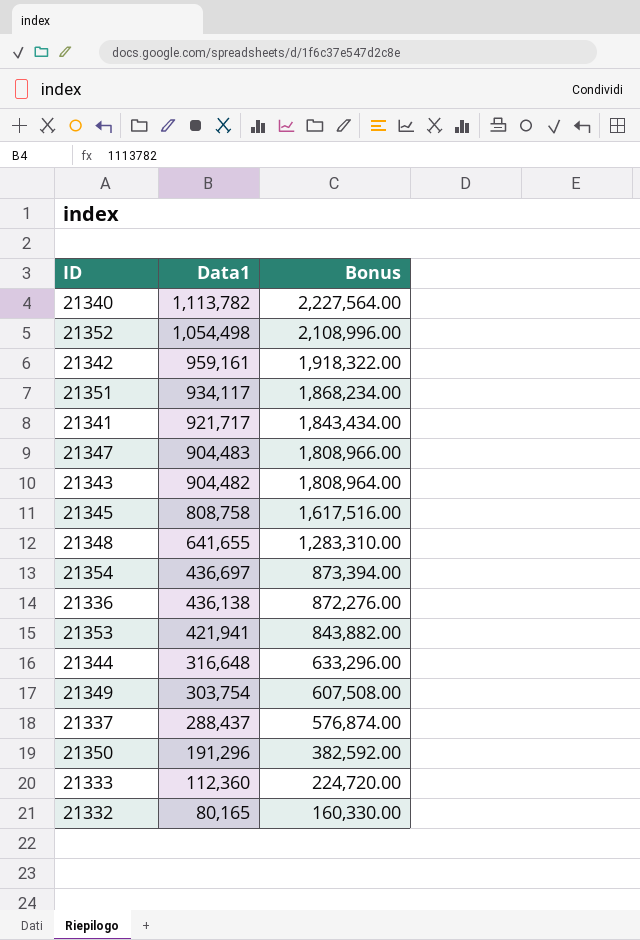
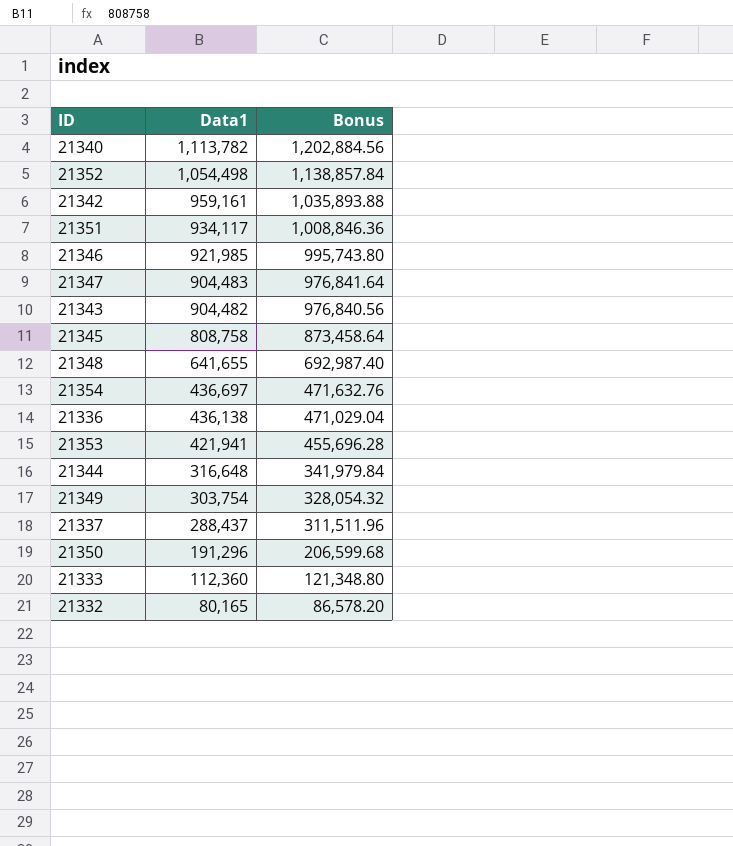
column Bonus | formula: [Data1] * 2 -> [Data1] * 1.08
row 21341: 921,717 | 1,843,434.00 -> none
row 21346: none -> 921,985 | 995,743.80

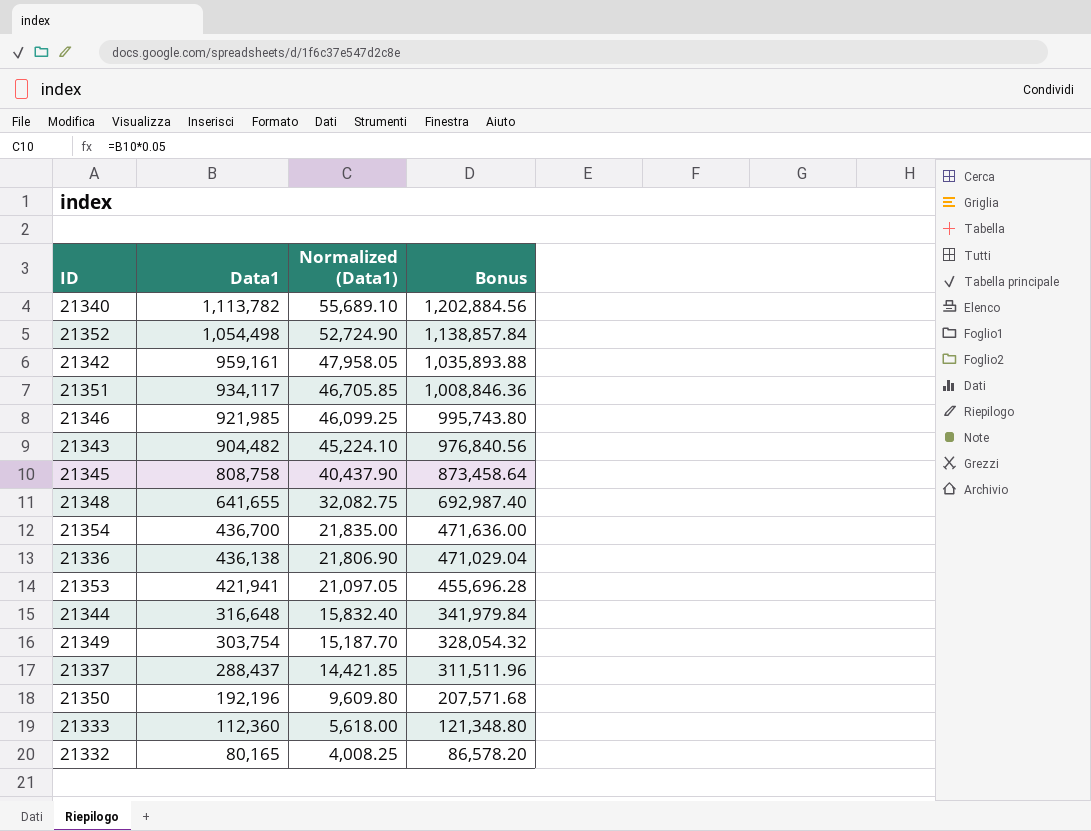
column Normalized (Data1) | formula: none -> [Data1] * 0.05
row 21347: 904,483 | 976,841.64 -> none
21354 | Data1: 436,697 -> 436,700
21354 | Bonus: 471,632.76 -> 471,636.00
21350 | Data1: 191,296 -> 192,196
21350 | Bonus: 206,599.68 -> 207,571.68

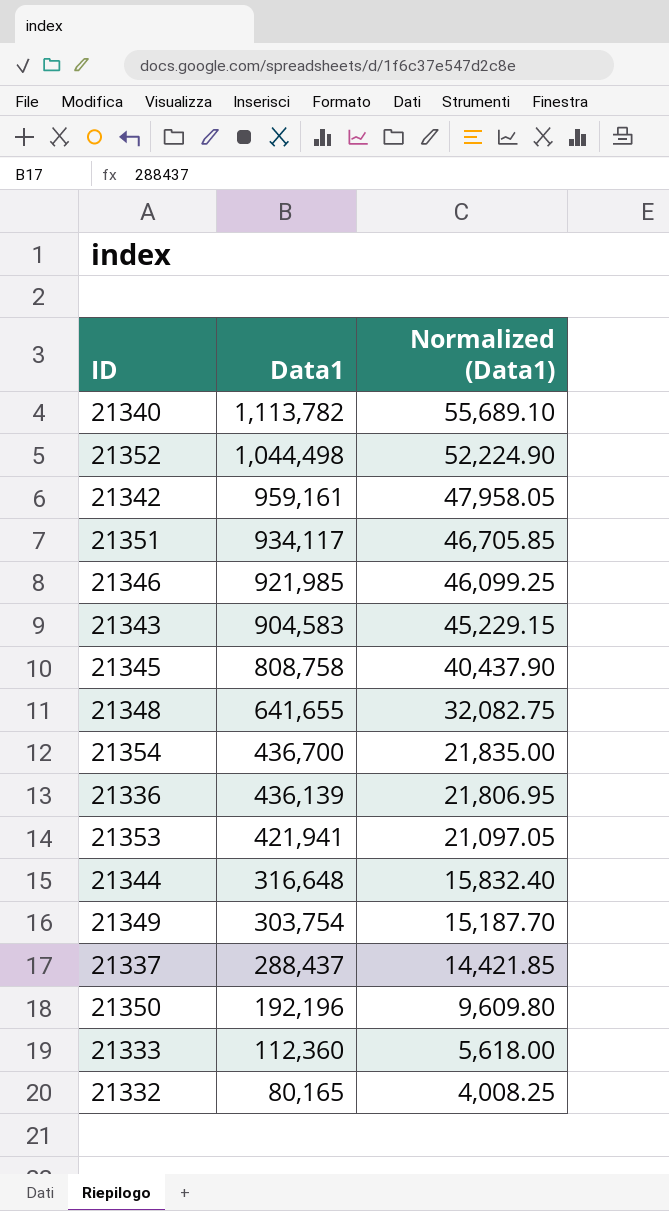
column Bonus | formula: [Data1] * 1.08 -> none
21352 | Data1: 1,054,498 -> 1,044,498
21352 | Normalized (Data1): 52,724.90 -> 52,224.90
21343 | Data1: 904,482 -> 904,583
21343 | Normalized (Data1): 45,224.10 -> 45,229.15
21336 | Data1: 436,138 -> 436,139
21336 | Normalized (Data1): 21,806.90 -> 21,806.95

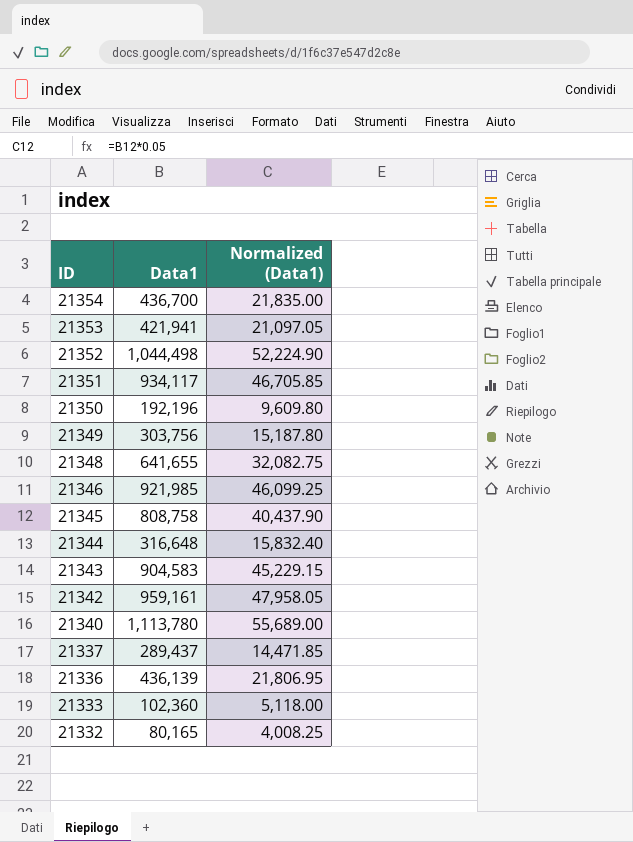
row order: Data1 descending -> ID descending
21349 | Data1: 303,754 -> 303,756
21349 | Normalized (Data1): 15,187.70 -> 15,187.80
21340 | Data1: 1,113,782 -> 1,113,780
21340 | Normalized (Data1): 55,689.10 -> 55,689.00
21337 | Data1: 288,437 -> 289,437
21337 | Normalized (Data1): 14,421.85 -> 14,471.85
21333 | Data1: 112,360 -> 102,360
21333 | Normalized (Data1): 5,618.00 -> 5,118.00

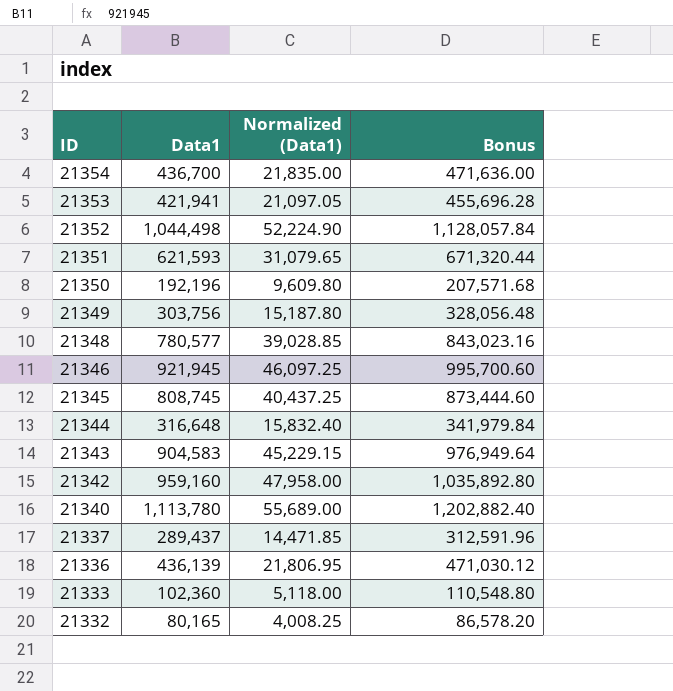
column Bonus | formula: none -> [Data1] * 1.08
21351 | Data1: 934,117 -> 621,593
21351 | Normalized (Data1): 46,705.85 -> 31,079.65
21348 | Data1: 641,655 -> 780,577
21348 | Normalized (Data1): 32,082.75 -> 39,028.85
21346 | Data1: 921,985 -> 921,945
21346 | Normalized (Data1): 46,099.25 -> 46,097.25
21345 | Data1: 808,758 -> 808,745
21345 | Normalized (Data1): 40,437.90 -> 40,437.25
21342 | Data1: 959,161 -> 959,160
21342 | Normalized (Data1): 47,958.05 -> 47,958.00

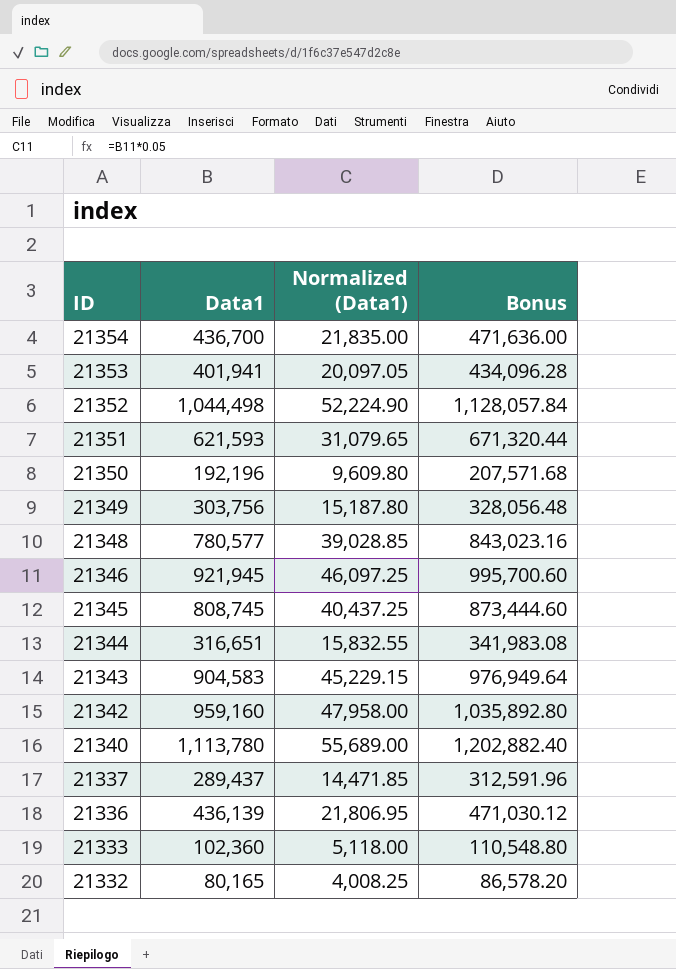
21353 | Data1: 421,941 -> 401,941
21353 | Normalized (Data1): 21,097.05 -> 20,097.05
21353 | Bonus: 455,696.28 -> 434,096.28
21344 | Data1: 316,648 -> 316,651
21344 | Normalized (Data1): 15,832.40 -> 15,832.55
21344 | Bonus: 341,979.84 -> 341,983.08

